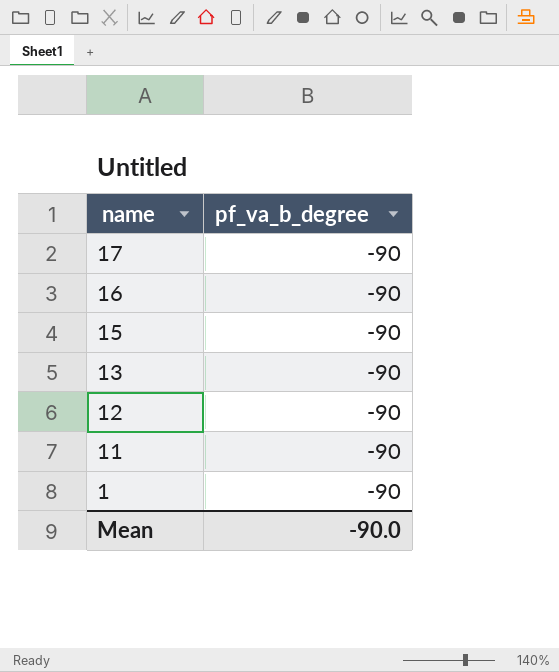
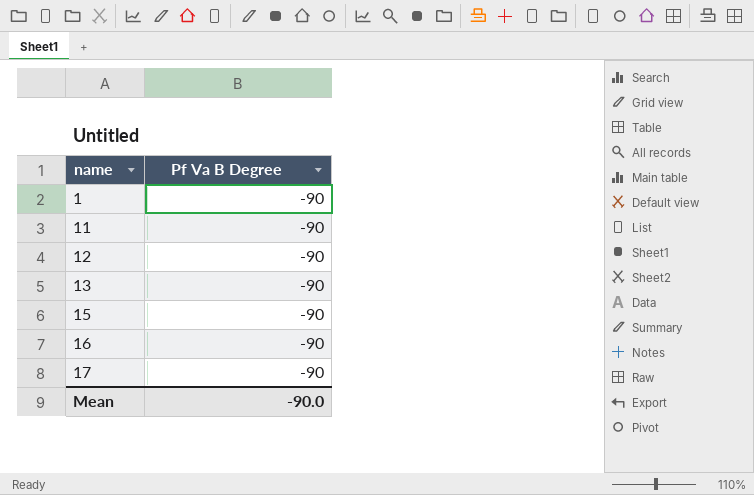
row order: name descending -> name ascending
column name: pf_va_b_degree -> Pf Va B Degree

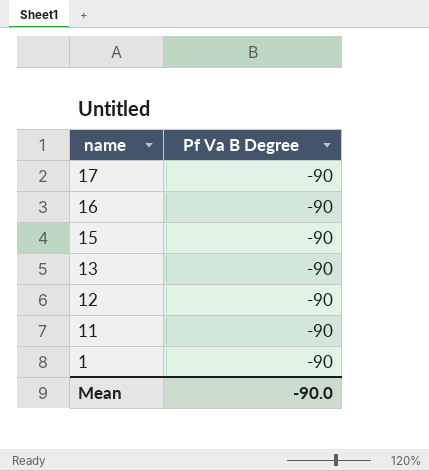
row order: name ascending -> name descending

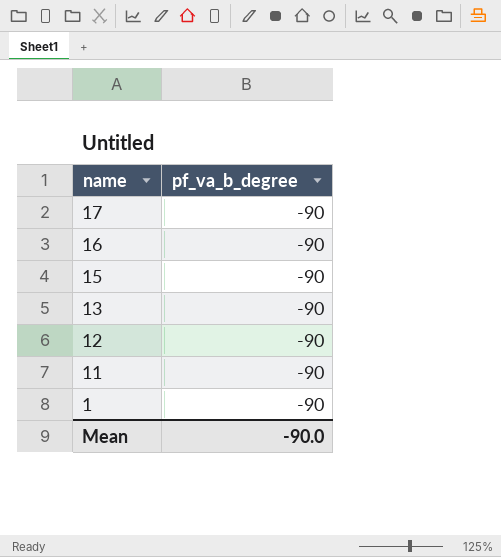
column name: Pf Va B Degree -> pf_va_b_degree

